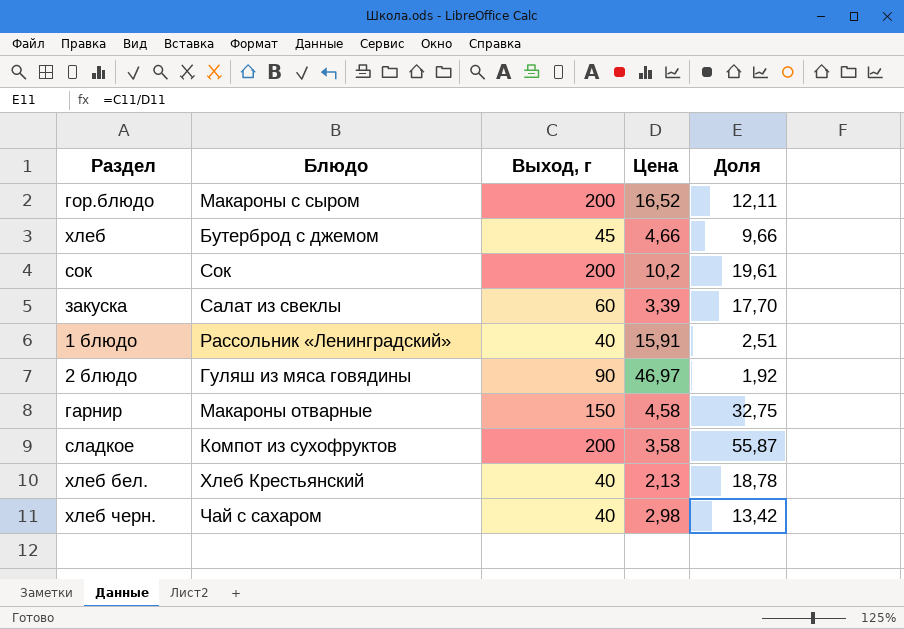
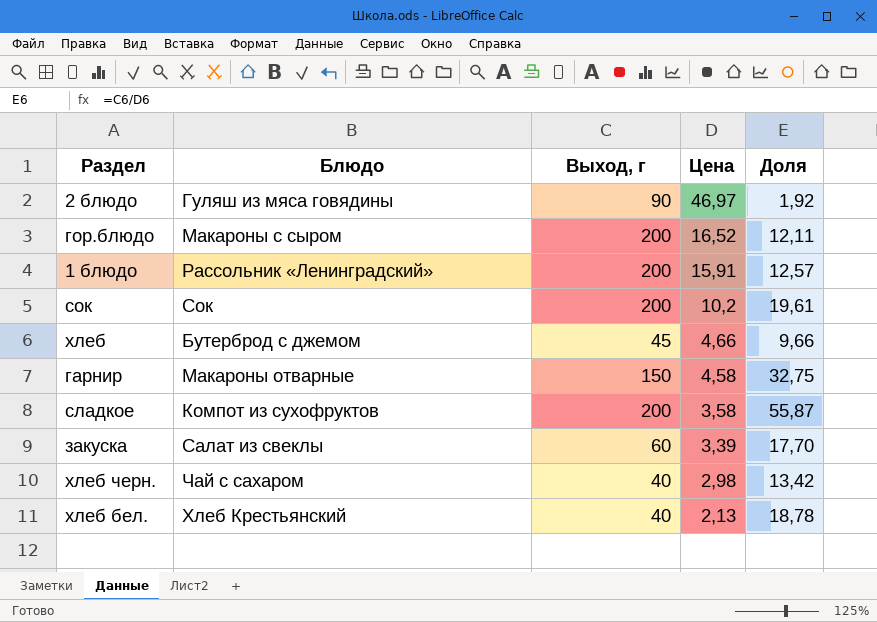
row order: none -> Цена descending
1 блюдо | Выход, г: 40 -> 200
1 блюдо | Доля: 2,51 -> 12,57

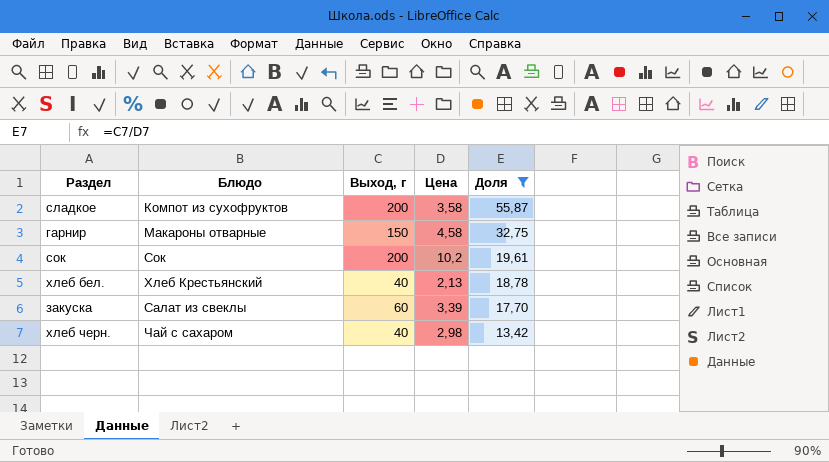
filter: none -> Доля >= 13,42
row order: Цена descending -> Доля descending

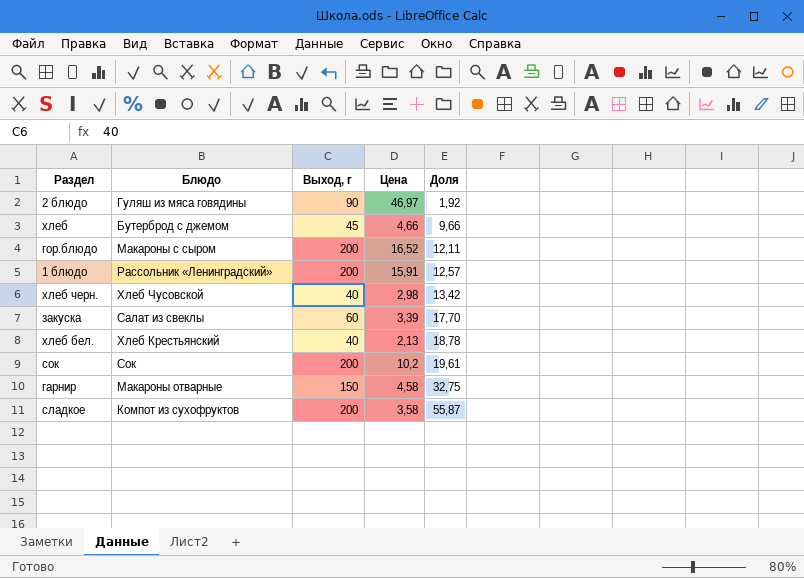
filter: Доля >= 13,42 -> none
row order: Доля descending -> Доля ascending
хлеб черн. | Блюдо: Чай с сахаром -> Хлеб Чусовской

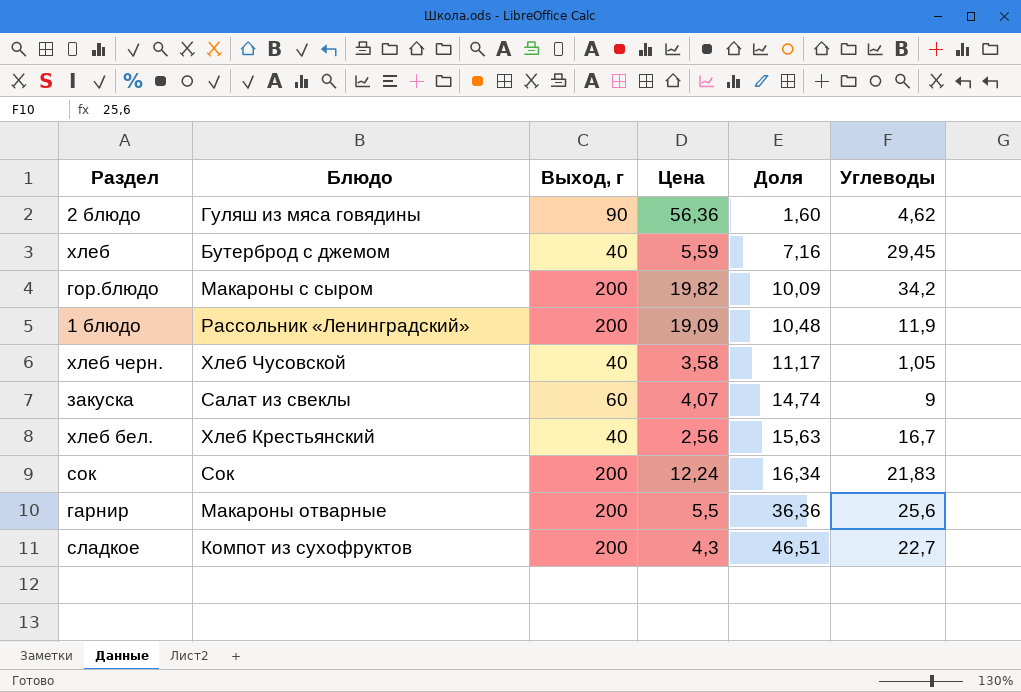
column Углеводы | position: none -> 6
2 блюдо | Цена: 46,97 -> 56,36
2 блюдо | Доля: 1,92 -> 1,60
хлеб | Выход, г: 45 -> 40
хлеб | Цена: 4,66 -> 5,59
хлеб | Доля: 9,66 -> 7,16
гор.блюдо | Цена: 16,52 -> 19,82
гор.блюдо | Доля: 12,11 -> 10,09
1 блюдо | Цена: 15,91 -> 19,09
1 блюдо | Доля: 12,57 -> 10,48
хлеб черн. | Цена: 2,98 -> 3,58
хлеб черн. | Доля: 13,42 -> 11,17
закуска | Цена: 3,39 -> 4,07
закуска | Доля: 17,70 -> 14,74
хлеб бел. | Цена: 2,13 -> 2,56
хлеб бел. | Доля: 18,78 -> 15,63
сок | Цена: 10,2 -> 12,24
сок | Доля: 19,61 -> 16,34
гарнир | Выход, г: 150 -> 200
гарнир | Цена: 4,58 -> 5,5
гарнир | Доля: 32,75 -> 36,36
сладкое | Цена: 3,58 -> 4,3
сладкое | Доля: 55,87 -> 46,51

